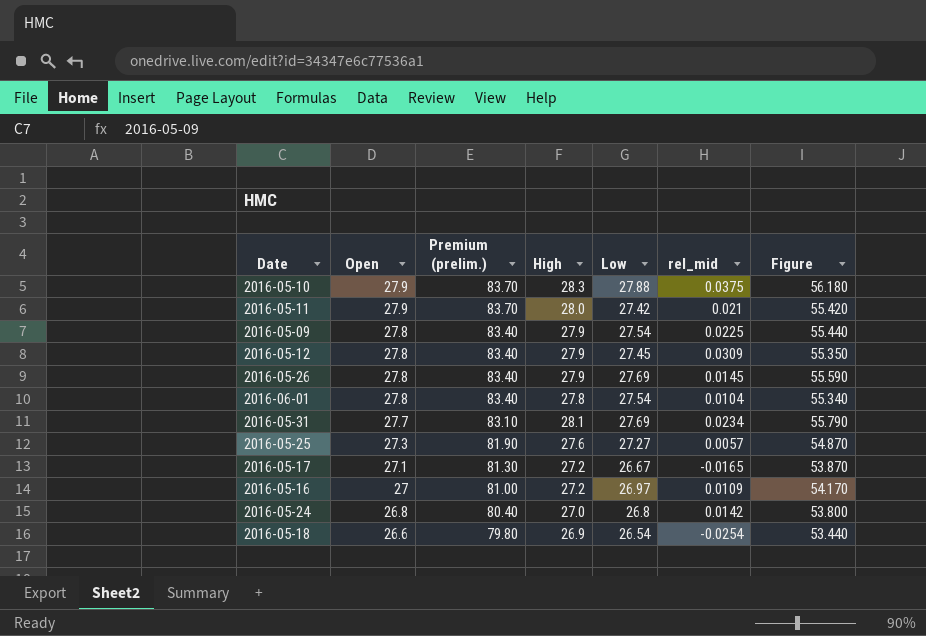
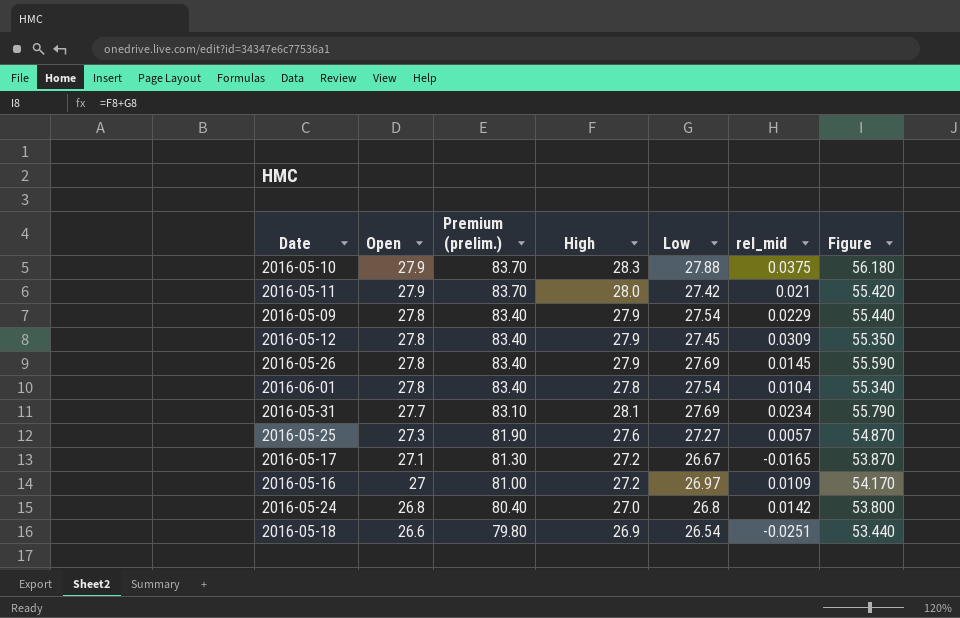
2016-05-09 | rel_mid: 0.0225 -> 0.0229
2016-05-18 | rel_mid: -0.0254 -> -0.0251

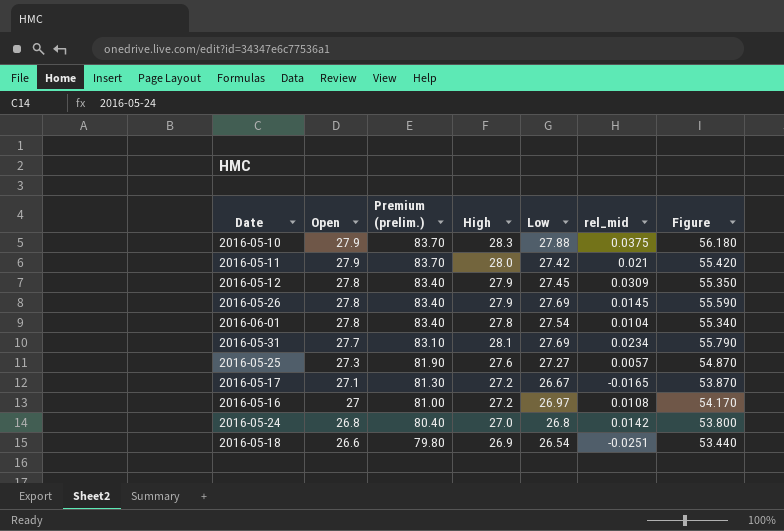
row 2016-05-09: 27.8 | 83.40 | 27.9 | 27.54 | 0.0229 | 55.440 -> none
2016-05-16 | rel_mid: 0.0109 -> 0.0108

